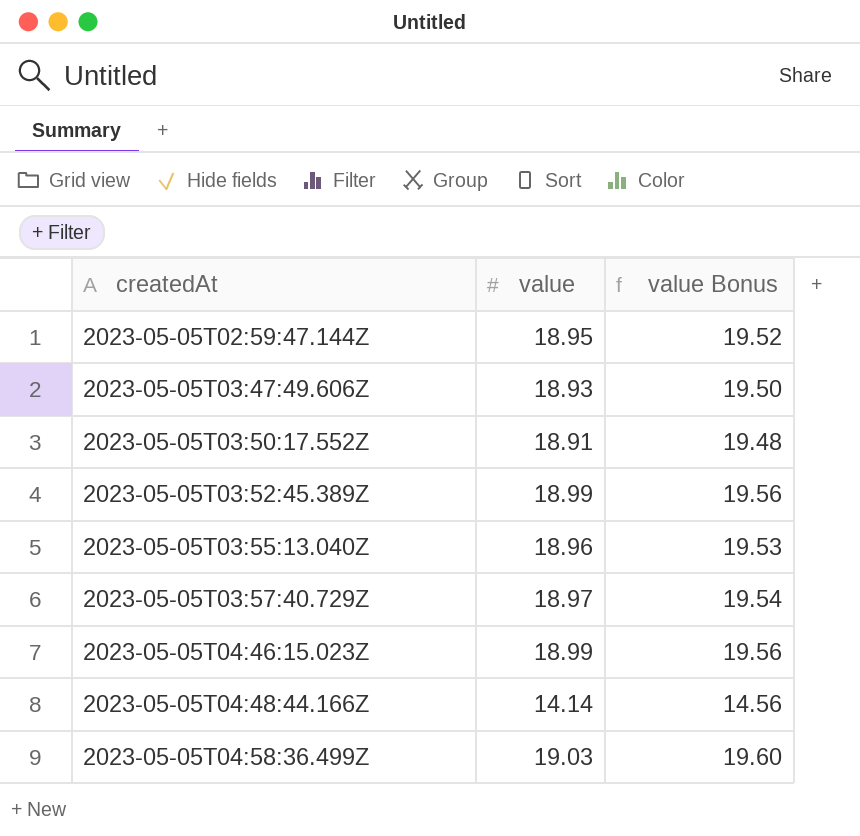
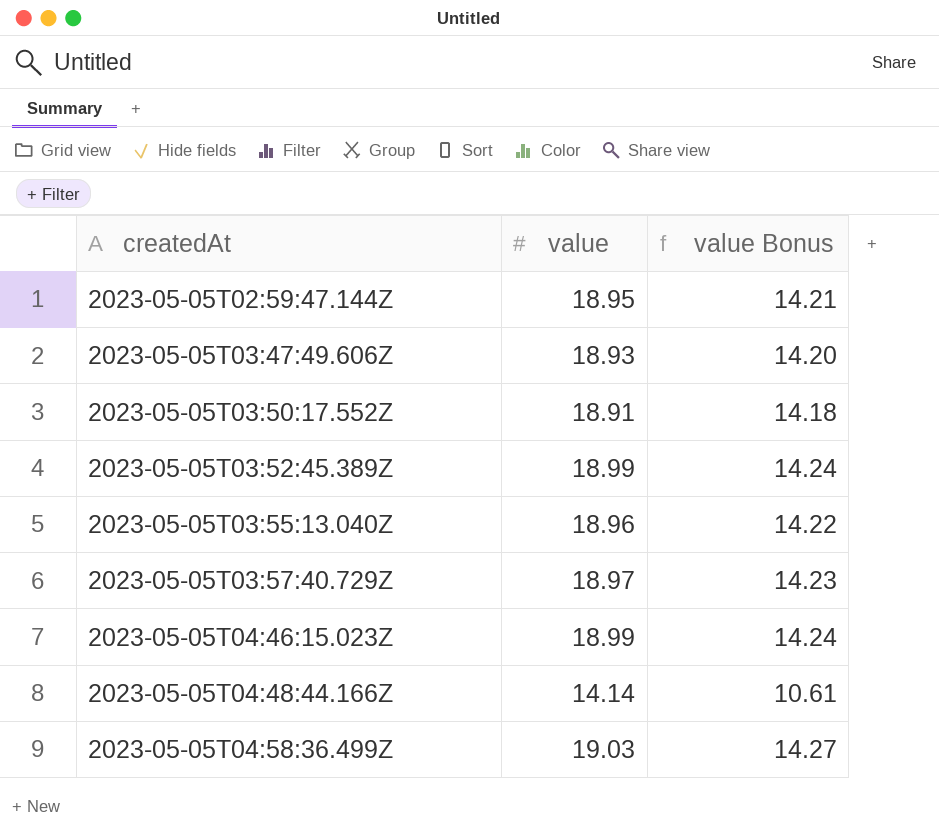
column value Bonus | formula: [value] * 1.03 -> [value] * 0.75

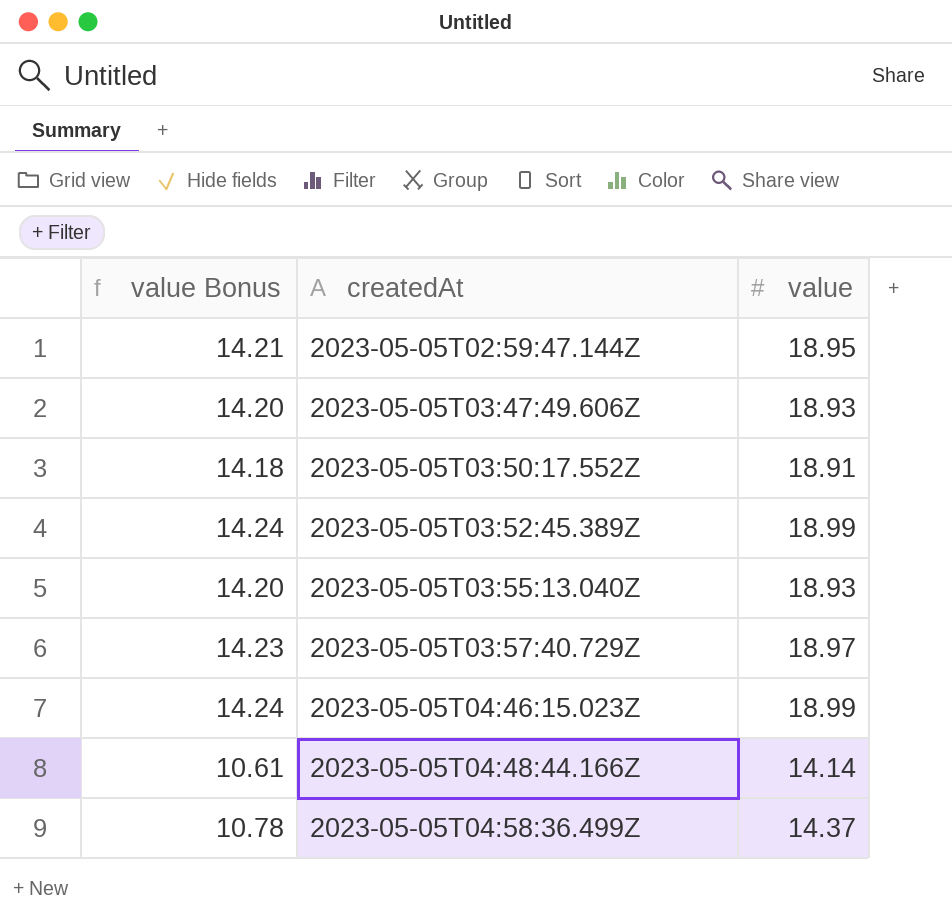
column value Bonus | position: 3 -> 1
2023-05-05T03:55:13.040Z | value Bonus: 14.22 -> 14.20
2023-05-05T03:55:13.040Z | value: 18.96 -> 18.93
2023-05-05T04:58:36.499Z | value Bonus: 14.27 -> 10.78
2023-05-05T04:58:36.499Z | value: 19.03 -> 14.37

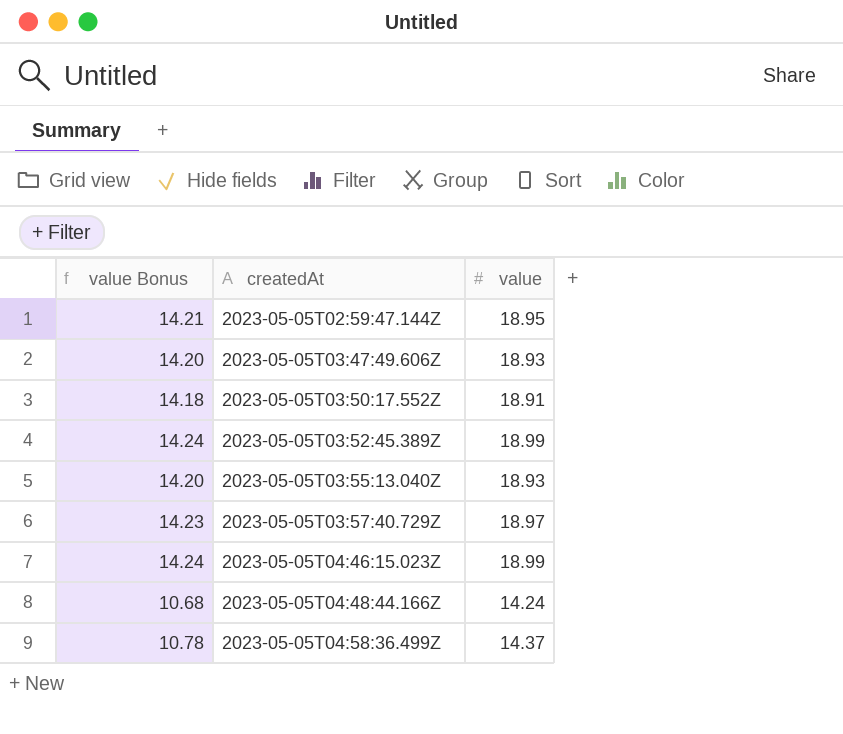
2023-05-05T04:48:44.166Z | value Bonus: 10.61 -> 10.68
2023-05-05T04:48:44.166Z | value: 14.14 -> 14.24

